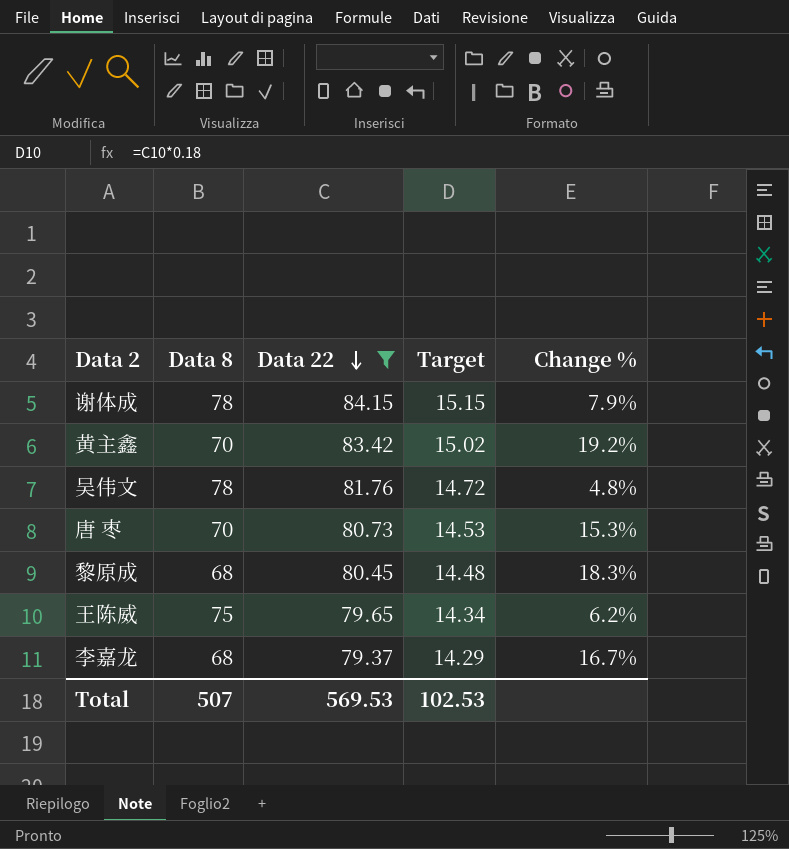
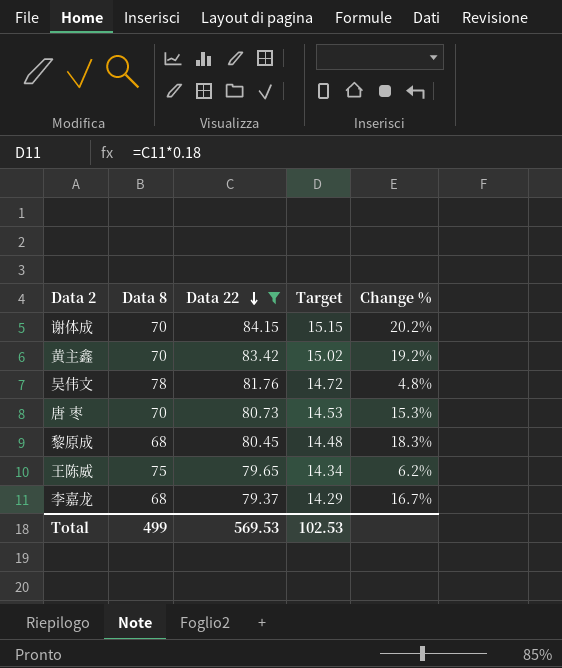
谢体成 | Data 8: 78 -> 70
谢体成 | Change %: 7.9% -> 20.2%
Total | Data 8: 507 -> 499

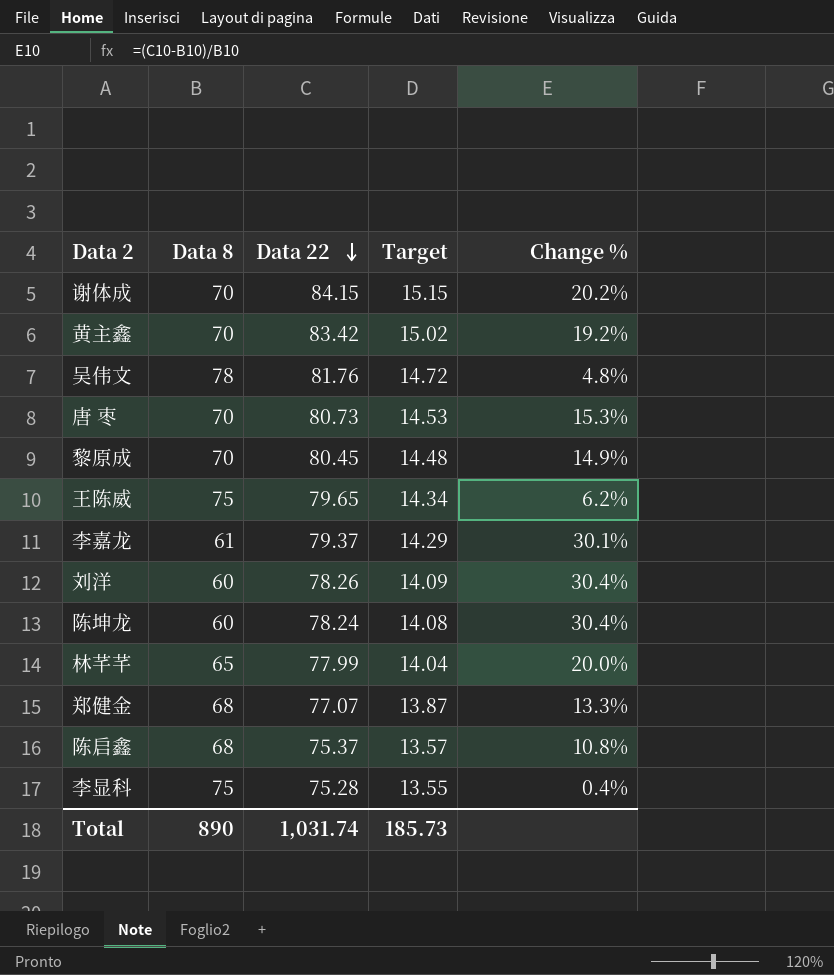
filter: Data 22 >= 79.37 -> none
黎原成 | Data 8: 68 -> 70
黎原成 | Change %: 18.3% -> 14.9%
李嘉龙 | Data 8: 68 -> 61
李嘉龙 | Change %: 16.7% -> 30.1%
Total | Data 8: 499 -> 890
Total | Data 22: 569.53 -> 1,031.74
Total | Target: 102.53 -> 185.73

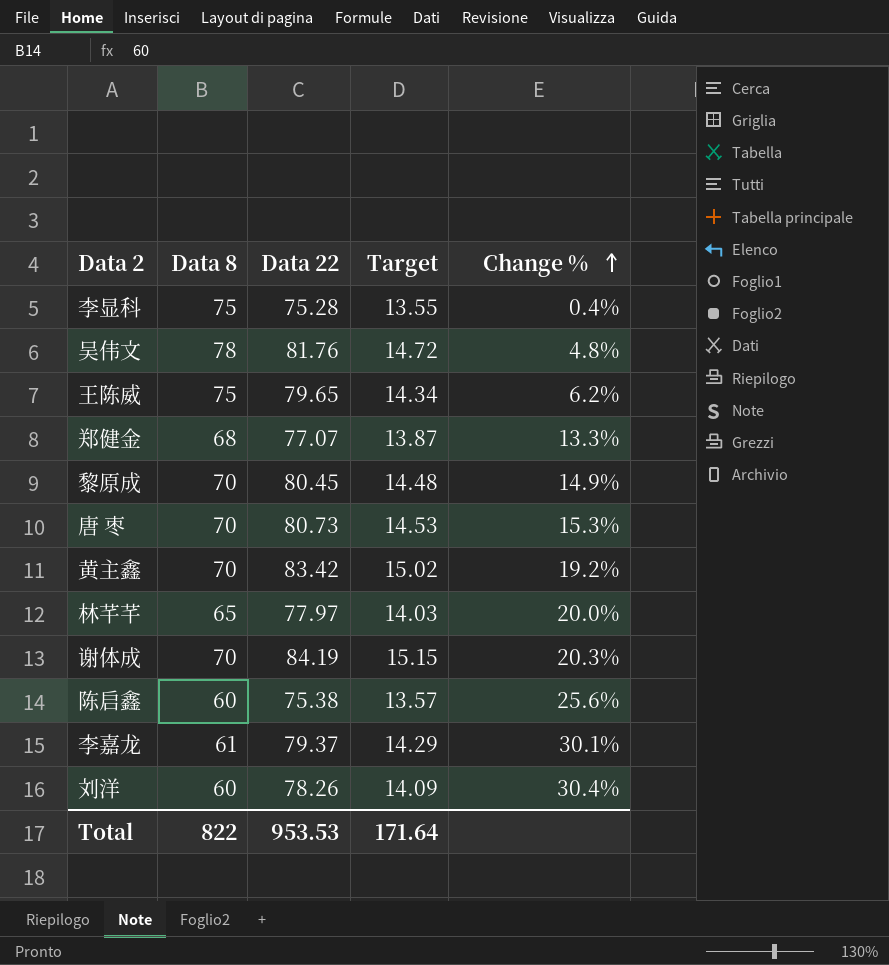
row order: Data 22 descending -> Change % ascending
row 陈坤龙: 60 | 78.24 | 14.08 | 30.4% -> none
林芊芊 | Data 22: 77.99 -> 77.97
林芊芊 | Target: 14.04 -> 14.03
谢体成 | Data 22: 84.15 -> 84.19
谢体成 | Change %: 20.2% -> 20.3%
陈启鑫 | Data 8: 68 -> 60
陈启鑫 | Data 22: 75.37 -> 75.38
陈启鑫 | Change %: 10.8% -> 25.6%
Total | Data 8: 890 -> 822
Total | Data 22: 1,031.74 -> 953.53
Total | Target: 185.73 -> 171.64

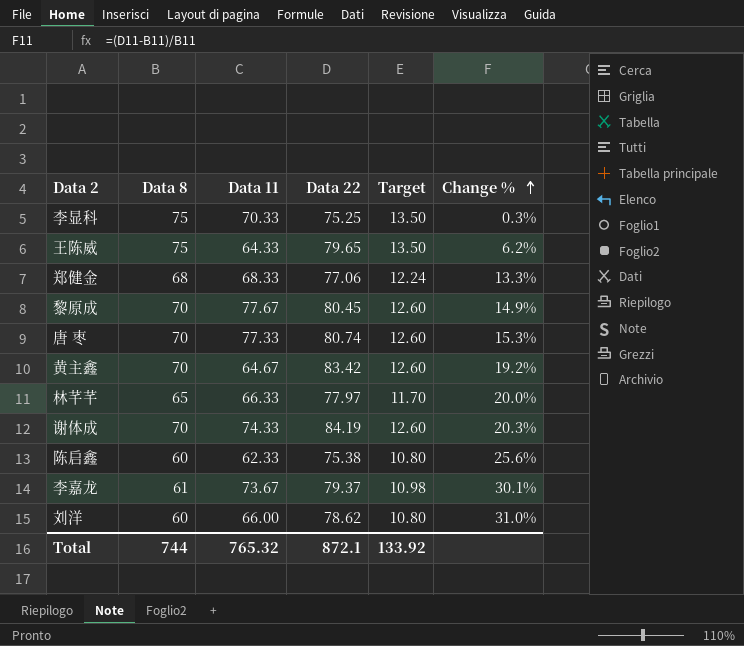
column Data 11 | position: none -> 3
column Target | formula: [Data 22] * 0.18 -> [Data 8] * 0.18
row 吴伟文: 78 | 81.76 | 14.72 | 4.8% -> none
李显科 | Data 22: 75.28 -> 75.25
李显科 | Change %: 0.4% -> 0.3%
郑健金 | Data 22: 77.07 -> 77.06
唐 枣 | Data 22: 80.73 -> 80.74
刘洋 | Data 22: 78.26 -> 78.62
刘洋 | Change %: 30.4% -> 31.0%
Total | Data 8: 822 -> 744
Total | Data 22: 953.53 -> 872.1
Total | Target: 171.64 -> 133.92

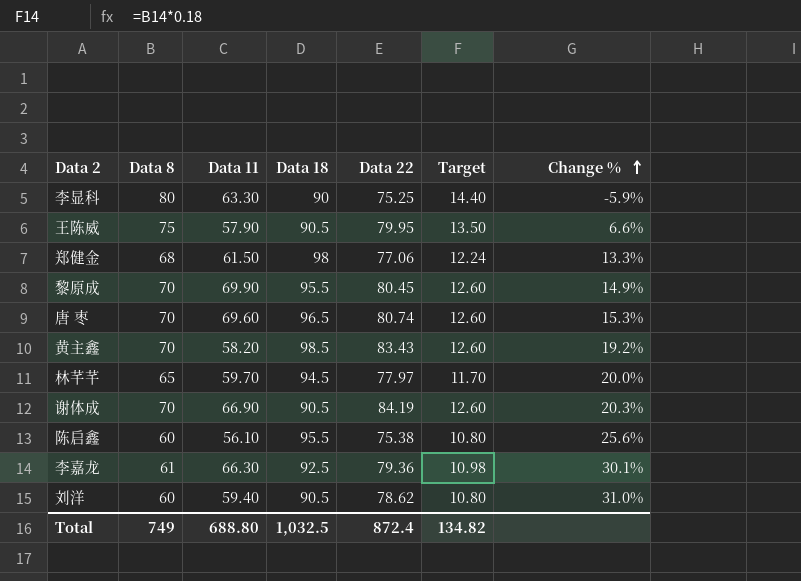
column Data 18 | position: none -> 4
李显科 | Data 8: 75 -> 80
李显科 | Data 11: 70.33 -> 63.30
李显科 | Target: 13.50 -> 14.40
李显科 | Change %: 0.3% -> -5.9%
王陈威 | Data 11: 64.33 -> 57.90
王陈威 | Data 22: 79.65 -> 79.95
王陈威 | Change %: 6.2% -> 6.6%
郑健金 | Data 11: 68.33 -> 61.50
黎原成 | Data 11: 77.67 -> 69.90
唐 枣 | Data 11: 77.33 -> 69.60
黄主鑫 | Data 11: 64.67 -> 58.20
黄主鑫 | Data 22: 83.42 -> 83.43
林芊芊 | Data 11: 66.33 -> 59.70
谢体成 | Data 11: 74.33 -> 66.90
陈启鑫 | Data 11: 62.33 -> 56.10
李嘉龙 | Data 11: 73.67 -> 66.30
李嘉龙 | Data 22: 79.37 -> 79.36
刘洋 | Data 11: 66.00 -> 59.40
Total | Data 8: 744 -> 749
Total | Data 11: 765.32 -> 688.80
Total | Data 22: 872.1 -> 872.4
Total | Target: 133.92 -> 134.82

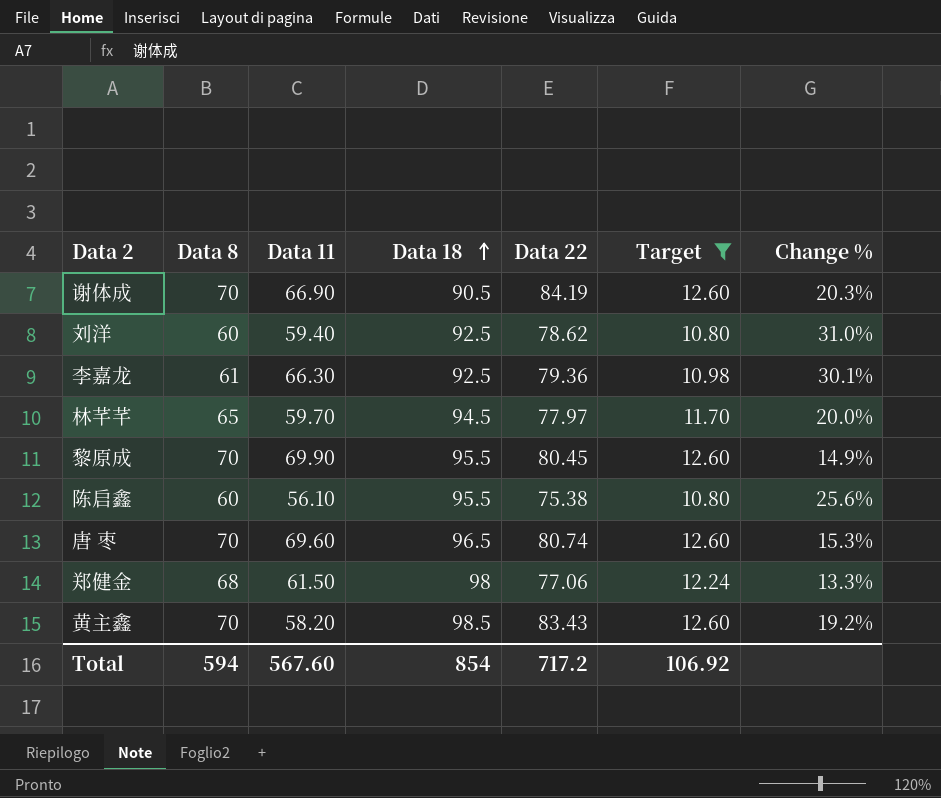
filter: none -> Target <= 12.60
row order: Change % ascending -> Data 18 ascending
刘洋 | Data 18: 90.5 -> 92.5
Total | Data 8: 749 -> 594
Total | Data 11: 688.80 -> 567.60
Total | Data 18: 1,032.5 -> 854
Total | Data 22: 872.4 -> 717.2
Total | Target: 134.82 -> 106.92

